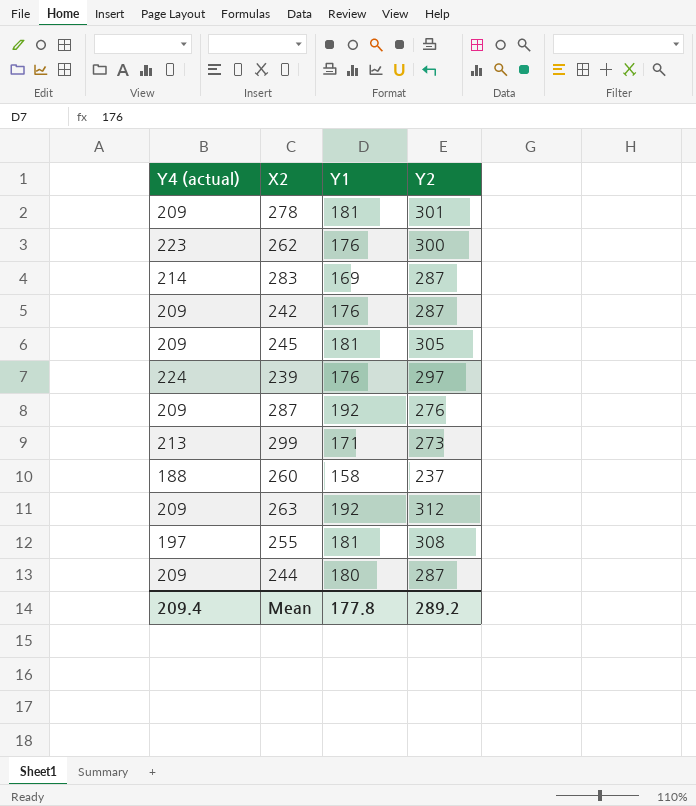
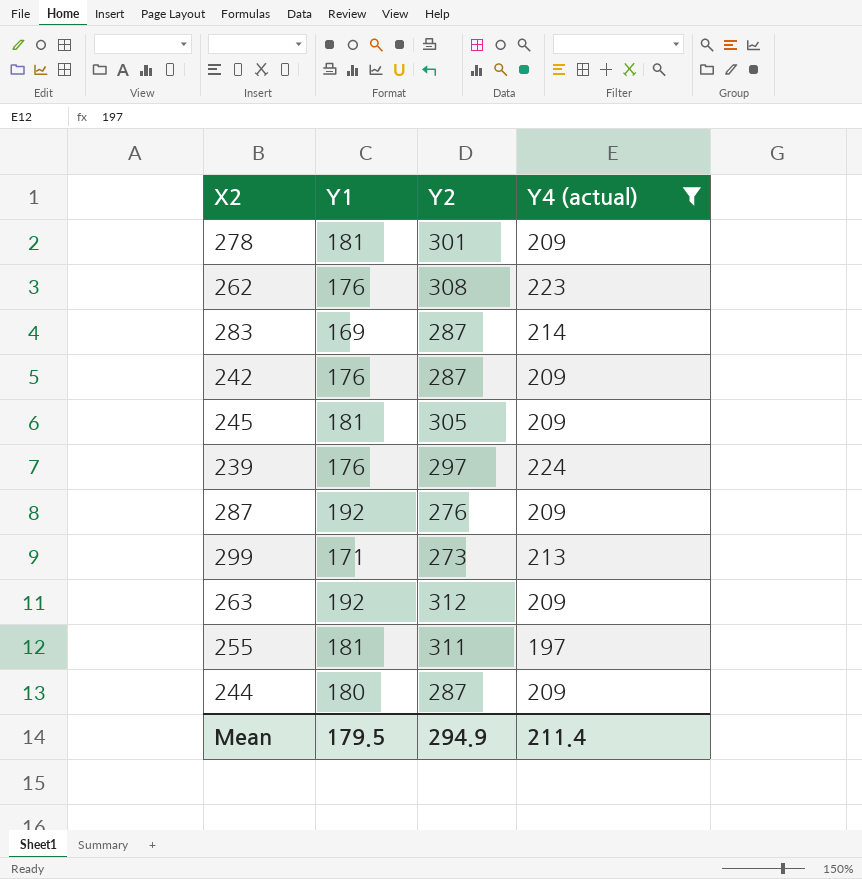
filter: none -> Y4 (actual) != 188
column Y4 (actual) | position: 1 -> 4
262 | Y2: 300 -> 308
255 | Y2: 308 -> 311
Mean | Y1: 177.8 -> 179.5
Mean | Y2: 289.2 -> 294.9
Mean | Y4 (actual): 209.4 -> 211.4

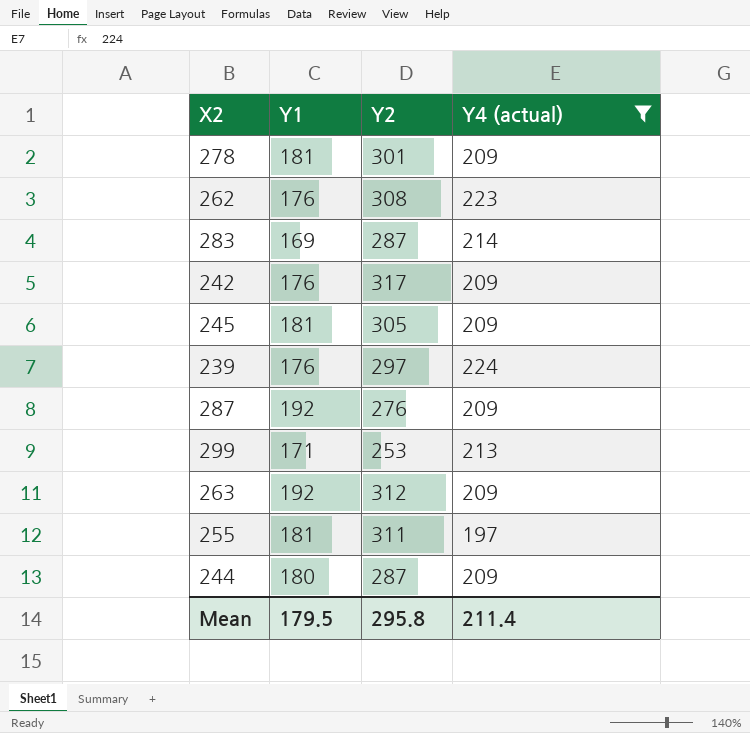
242 | Y2: 287 -> 317
299 | Y2: 273 -> 253
Mean | Y2: 294.9 -> 295.8

